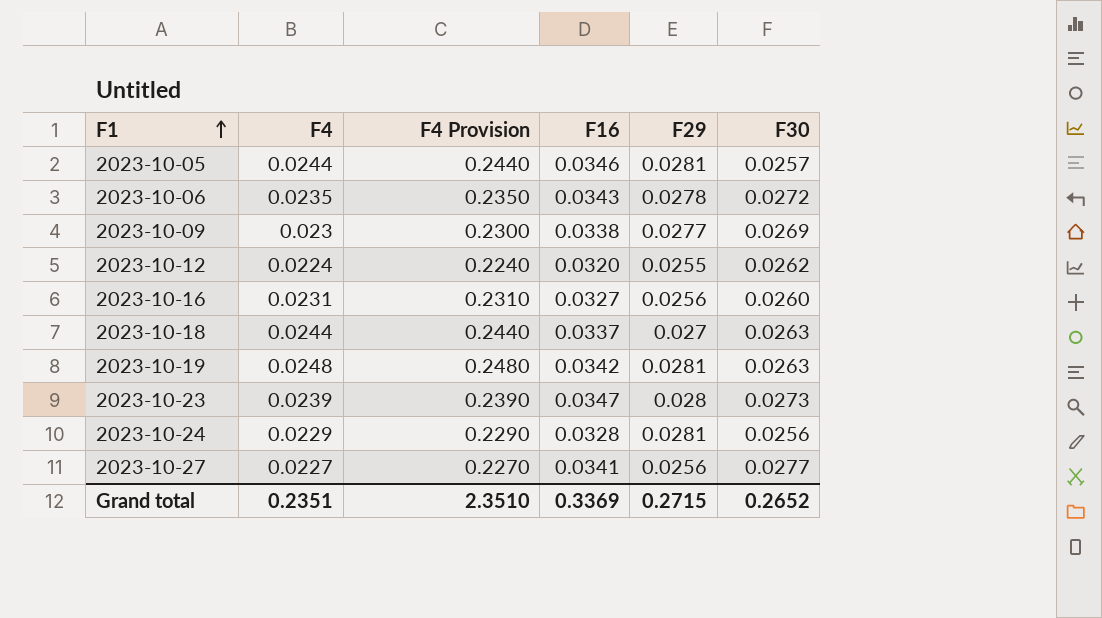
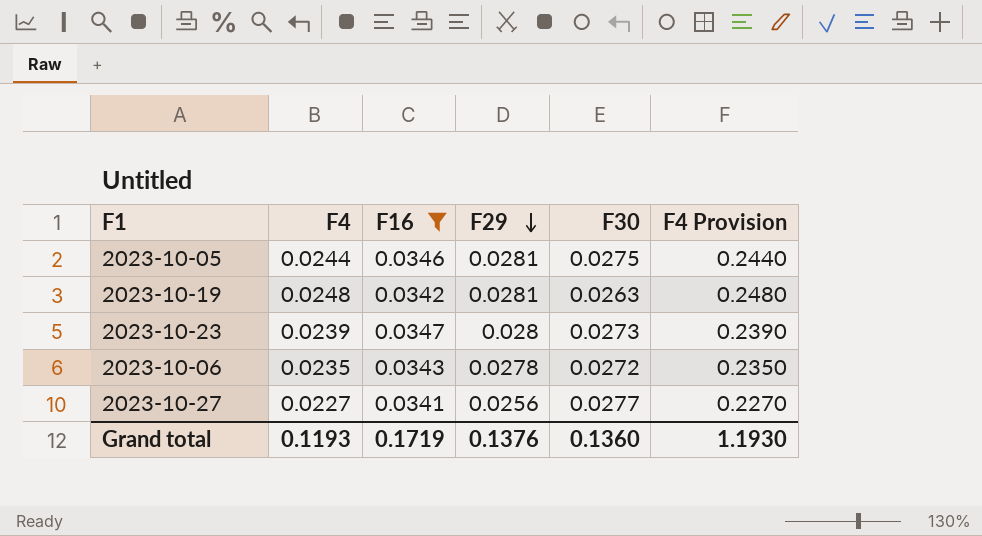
filter: none -> F16 >= 0.0341
row order: F1 ascending -> F29 descending
column F4 Provision | position: 3 -> 6
2023-10-05 | F30: 0.0257 -> 0.0275
Grand total | F4: 0.2351 -> 0.1193
Grand total | F16: 0.3369 -> 0.1719
Grand total | F29: 0.2715 -> 0.1376
Grand total | F30: 0.2652 -> 0.1360
Grand total | F4 Provision: 2.3510 -> 1.1930

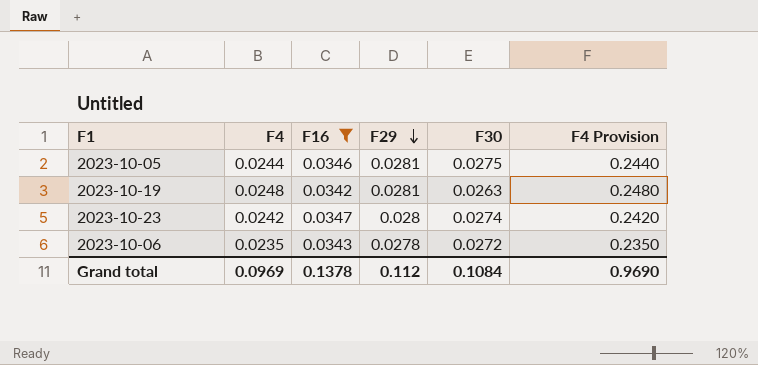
row 2023-10-27: 0.0227 | 0.0341 | 0.0256 | 0.0277 | 0.2270 -> none
2023-10-23 | F4: 0.0239 -> 0.0242
2023-10-23 | F30: 0.0273 -> 0.0274
2023-10-23 | F4 Provision: 0.2390 -> 0.2420
Grand total | F4: 0.1193 -> 0.0969
Grand total | F16: 0.1719 -> 0.1378
Grand total | F29: 0.1376 -> 0.112
Grand total | F30: 0.1360 -> 0.1084
Grand total | F4 Provision: 1.1930 -> 0.9690

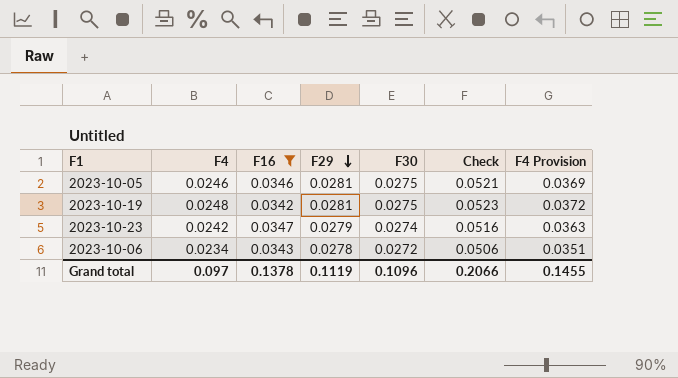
column Check | formula: none -> [F4] + [F30]
column F4 Provision | formula: [F4] * 10 -> [F4] * 1.5
2023-10-05 | F4: 0.0244 -> 0.0246
2023-10-19 | F30: 0.0263 -> 0.0275
2023-10-23 | F29: 0.028 -> 0.0279
2023-10-06 | F4: 0.0235 -> 0.0234
Grand total | F4: 0.0969 -> 0.097
Grand total | F29: 0.112 -> 0.1119
Grand total | F30: 0.1084 -> 0.1096
Grand total | F4 Provision: 0.9690 -> 0.1455

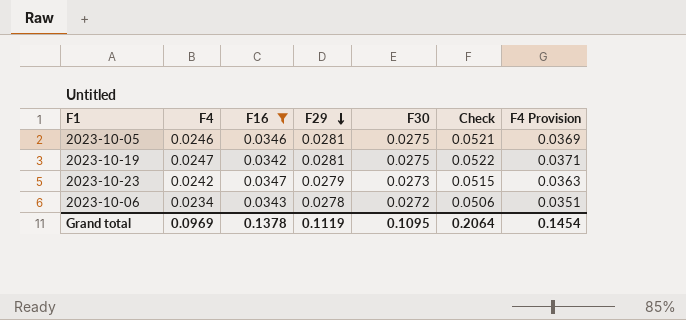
2023-10-19 | F4: 0.0248 -> 0.0247
2023-10-19 | Check: 0.0523 -> 0.0522
2023-10-19 | F4 Provision: 0.0372 -> 0.0371
2023-10-23 | F30: 0.0274 -> 0.0273
2023-10-23 | Check: 0.0516 -> 0.0515
Grand total | F4: 0.097 -> 0.0969
Grand total | F30: 0.1096 -> 0.1095
Grand total | Check: 0.2066 -> 0.2064
Grand total | F4 Provision: 0.1455 -> 0.1454

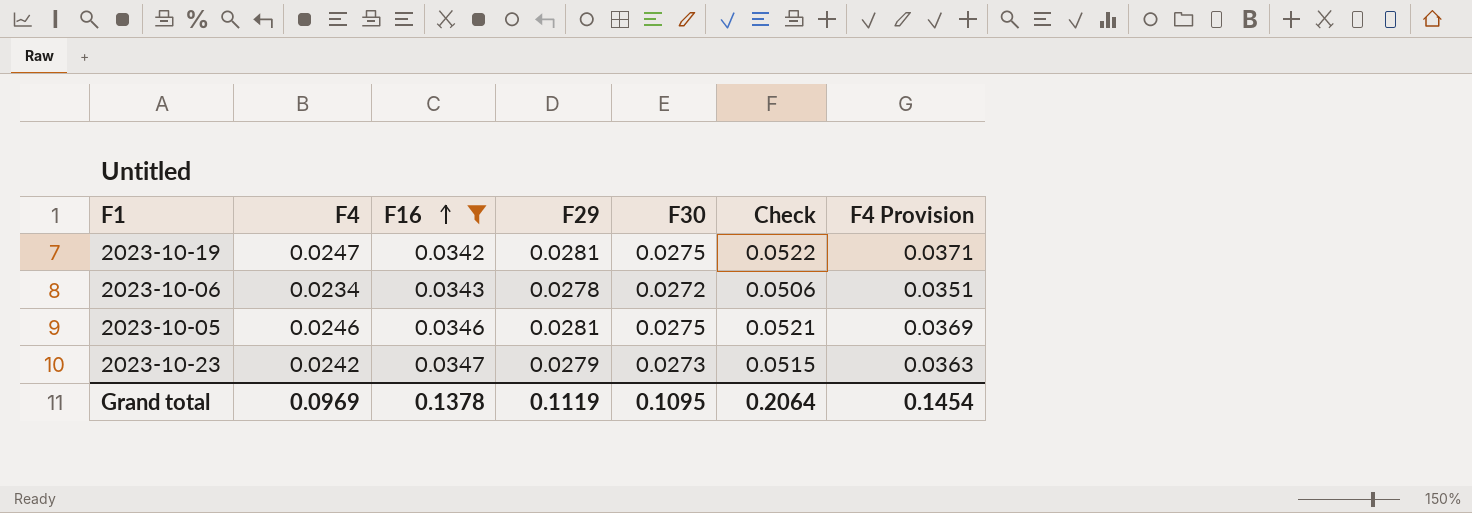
row order: F29 descending -> F16 ascending

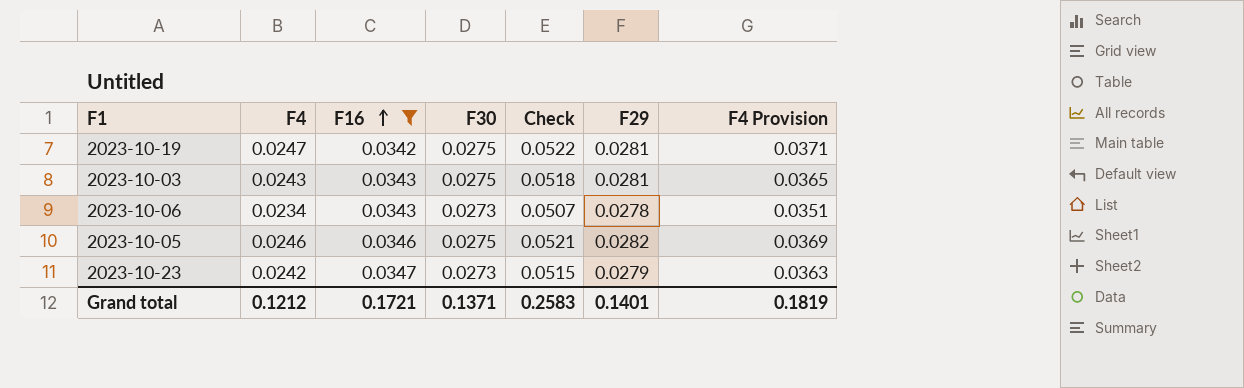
column F29 | position: 4 -> 6
row 2023-10-03: none -> 0.0243 | 0.0343 | 0.0275 | 0.0518 | 0.0281 | 0.0365
2023-10-06 | F30: 0.0272 -> 0.0273
2023-10-06 | Check: 0.0506 -> 0.0507
2023-10-05 | F29: 0.0281 -> 0.0282
Grand total | F4: 0.0969 -> 0.1212
Grand total | F16: 0.1378 -> 0.1721
Grand total | F30: 0.1095 -> 0.1371
Grand total | Check: 0.2064 -> 0.2583
Grand total | F29: 0.1119 -> 0.1401
Grand total | F4 Provision: 0.1454 -> 0.1819

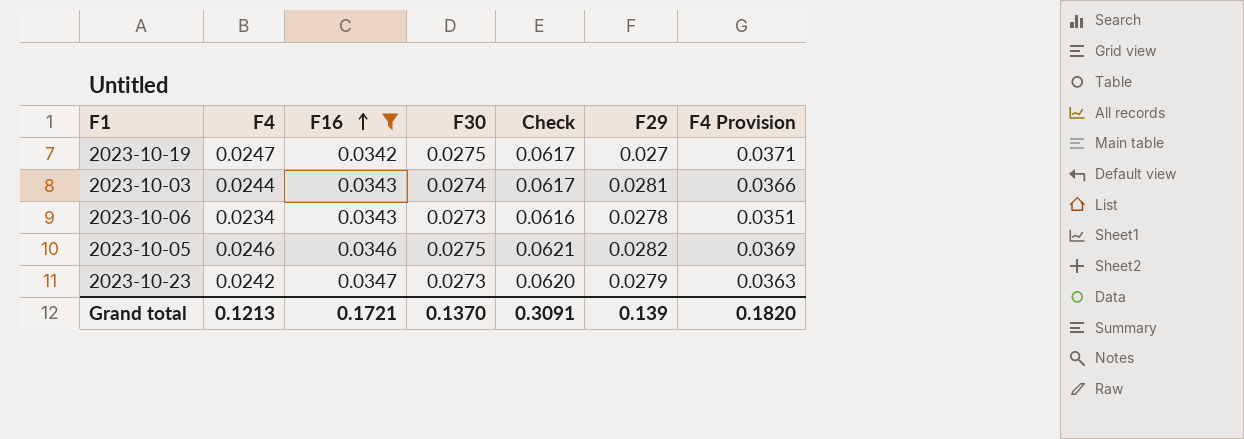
column Check | formula: [F4] + [F30] -> [F16] + [F30]
2023-10-19 | F29: 0.0281 -> 0.027
2023-10-03 | F4: 0.0243 -> 0.0244
2023-10-03 | F30: 0.0275 -> 0.0274
2023-10-03 | F4 Provision: 0.0365 -> 0.0366
Grand total | F4: 0.1212 -> 0.1213
Grand total | F30: 0.1371 -> 0.1370
Grand total | Check: 0.2583 -> 0.3091
Grand total | F29: 0.1401 -> 0.139
Grand total | F4 Provision: 0.1819 -> 0.1820

